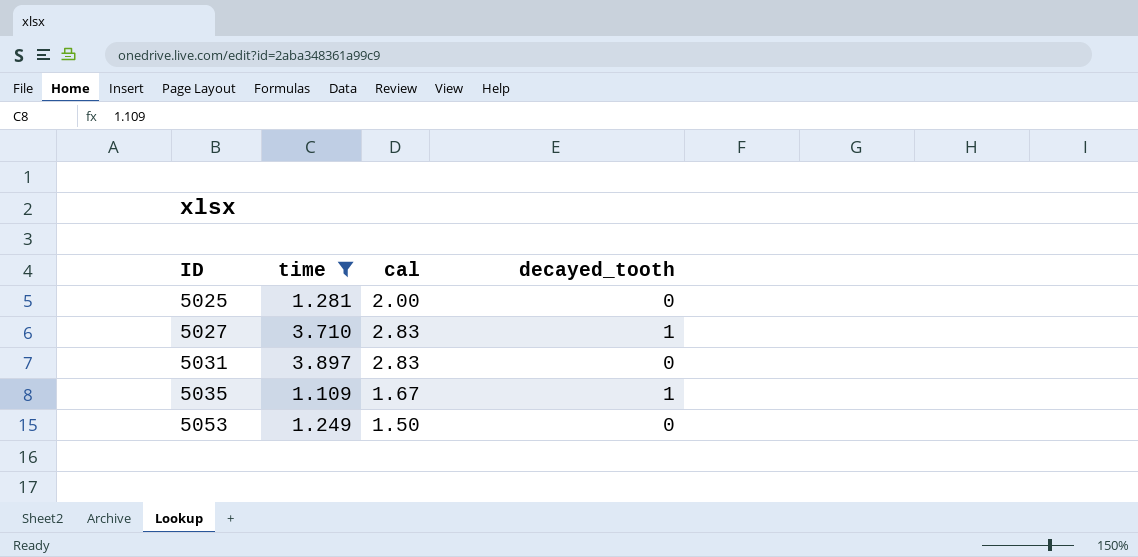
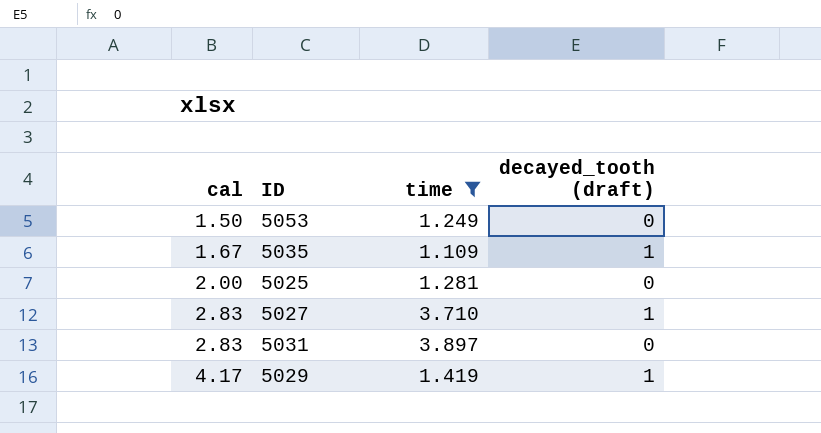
row order: ID ascending -> cal ascending
column cal | position: 3 -> 1
column name: decayed_tooth -> decayed_tooth (draft)
row 5029: none -> 4.17 | 1.419 | 1

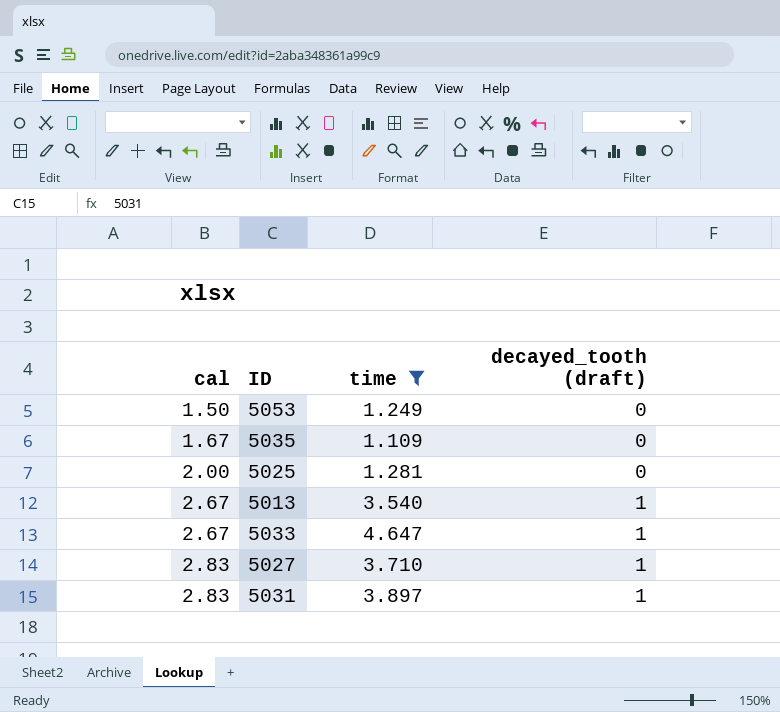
row 5029: 4.17 | 1.419 | 1 -> none
5035 | decayed_tooth (draft): 1 -> 0
row 5013: none -> 2.67 | 3.540 | 1
row 5033: none -> 2.67 | 4.647 | 1
5031 | decayed_tooth (draft): 0 -> 1

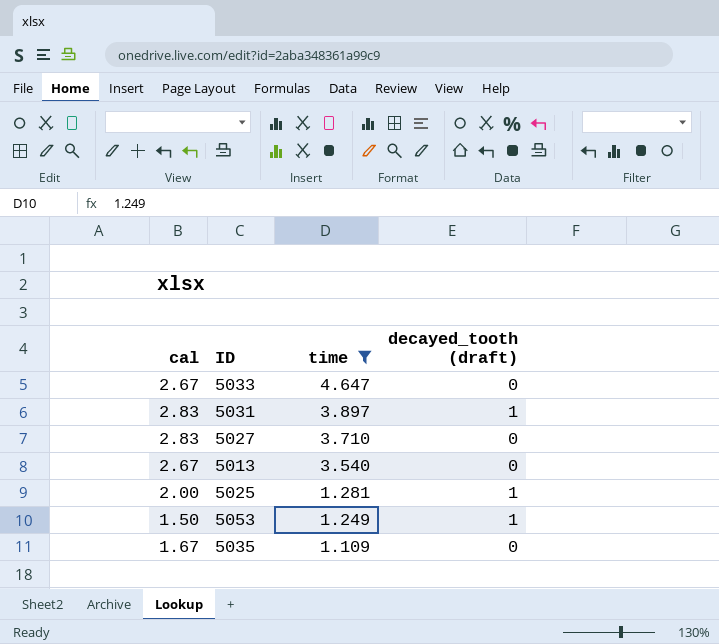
row order: cal ascending -> time descending
5033 | decayed_tooth (draft): 1 -> 0
5027 | decayed_tooth (draft): 1 -> 0
5013 | decayed_tooth (draft): 1 -> 0
5025 | decayed_tooth (draft): 0 -> 1
5053 | decayed_tooth (draft): 0 -> 1

